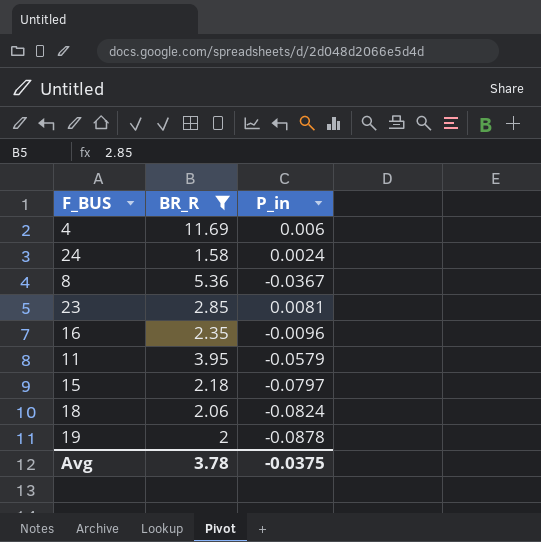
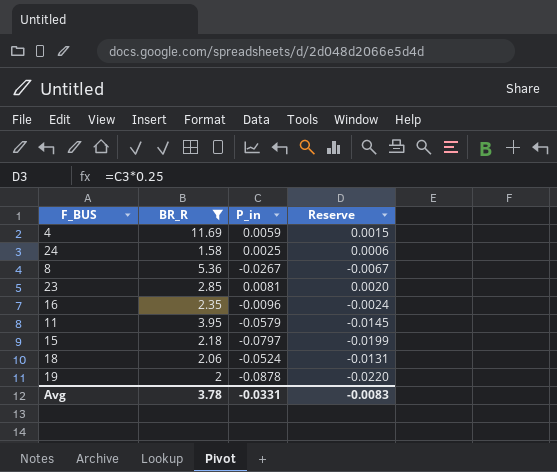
column Reserve | formula: none -> [P_in] * 0.25
4 | P_in: 0.006 -> 0.0059
24 | P_in: 0.0024 -> 0.0025
8 | P_in: -0.0367 -> -0.0267
18 | P_in: -0.0824 -> -0.0524
Avg | P_in: -0.0375 -> -0.0331

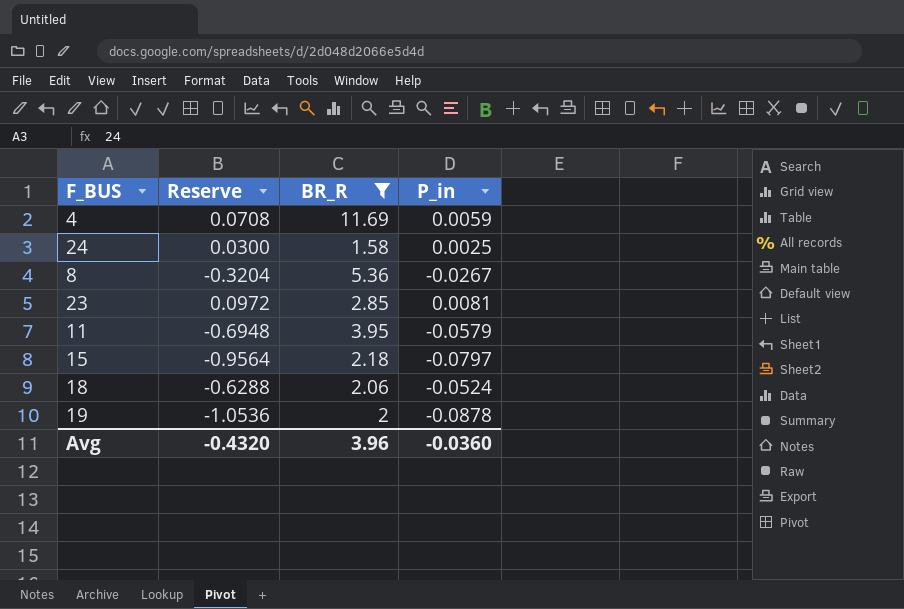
column Reserve | formula: [P_in] * 0.25 -> [P_in] * 12
column Reserve | position: 4 -> 2
row 16: 2.35 | -0.0096 | -0.0024 -> none
Avg | Reserve: -0.0083 -> -0.4320
Avg | BR_R: 3.78 -> 3.96
Avg | P_in: -0.0331 -> -0.0360

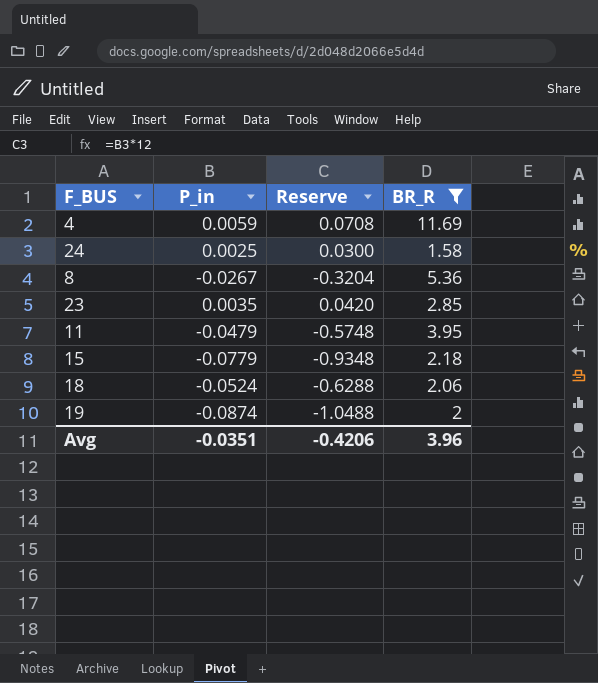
column P_in | position: 4 -> 2
23 | P_in: 0.0081 -> 0.0035
23 | Reserve: 0.0972 -> 0.0420
11 | P_in: -0.0579 -> -0.0479
11 | Reserve: -0.6948 -> -0.5748
15 | P_in: -0.0797 -> -0.0779
15 | Reserve: -0.9564 -> -0.9348
19 | P_in: -0.0878 -> -0.0874
19 | Reserve: -1.0536 -> -1.0488
Avg | P_in: -0.0360 -> -0.0351
Avg | Reserve: -0.4320 -> -0.4206

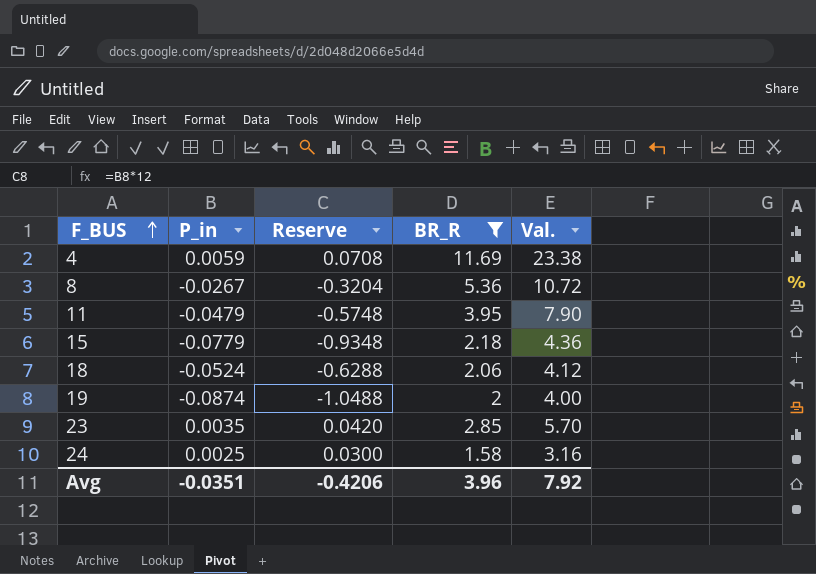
row order: none -> F_BUS ascending
column Val. | formula: none -> [BR_R] * 2

